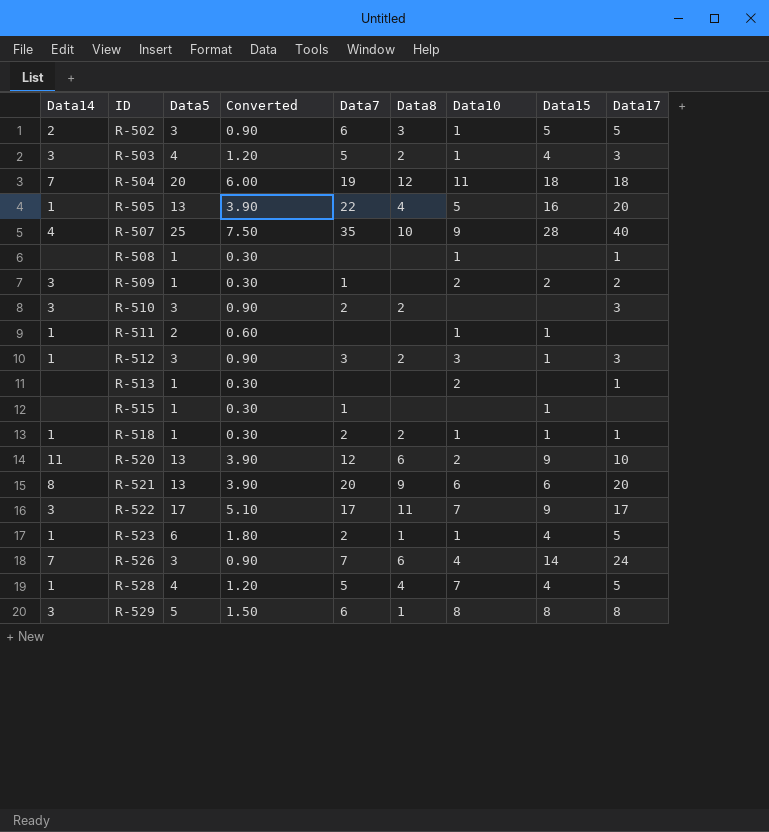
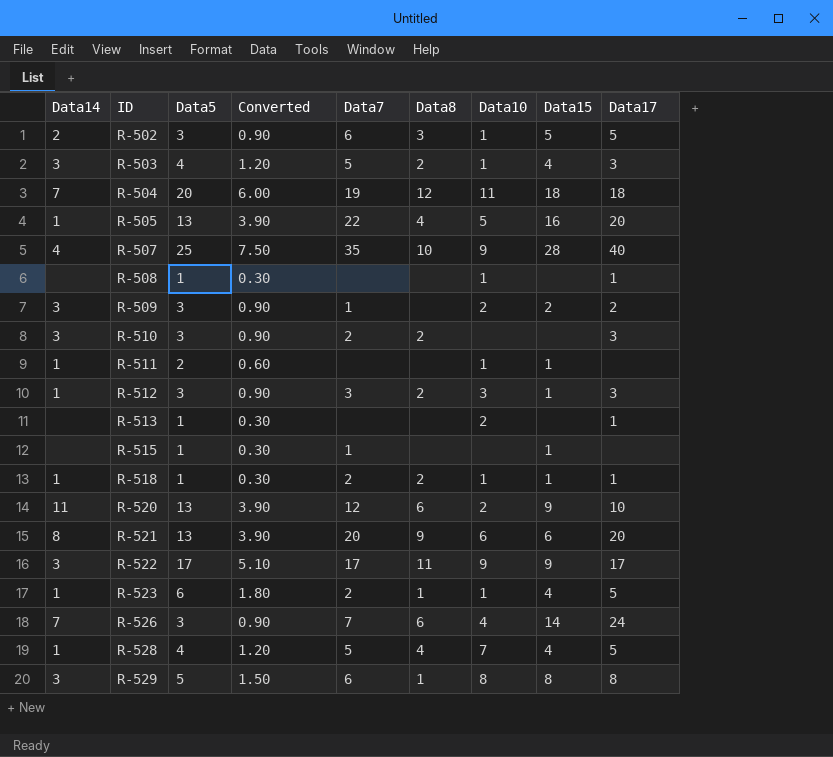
R-509 | Data5: 1 -> 3
R-509 | Converted: 0.30 -> 0.90
R-522 | Data10: 7 -> 9

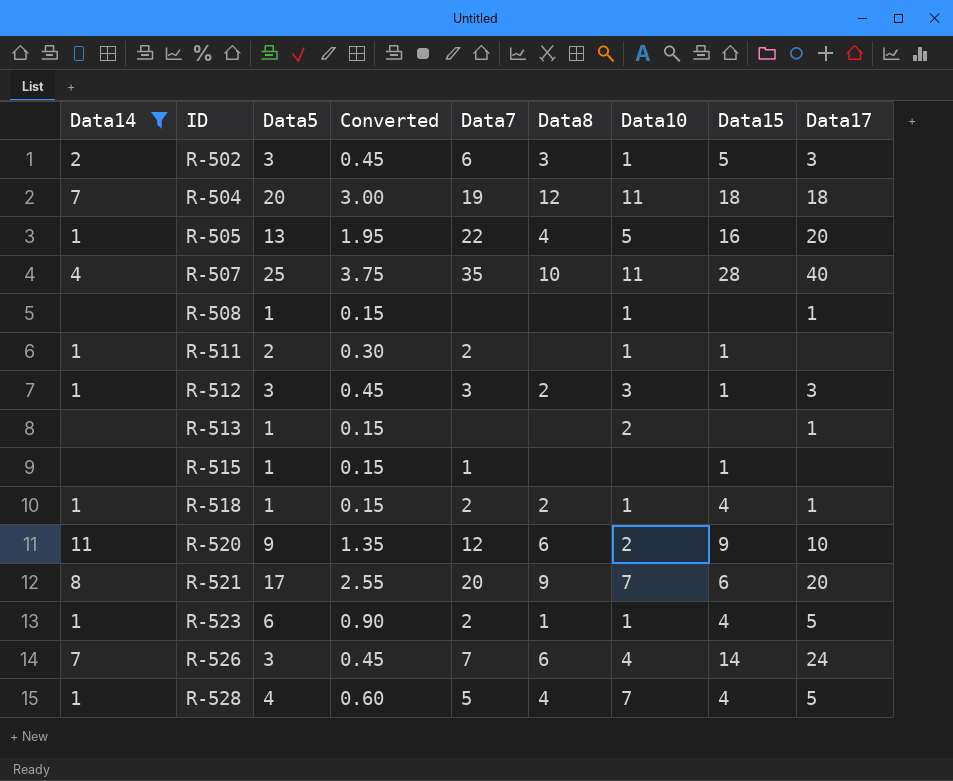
filter: none -> Data14 != 3
column Converted | formula: [Data5] * 0.3 -> [Data5] * 0.15
R-502 | Data17: 5 -> 3
R-507 | Data10: 9 -> 11
R-511 | Data7: none -> 2
R-518 | Data15: 1 -> 4
R-520 | Data5: 13 -> 9
R-521 | Data5: 13 -> 17
R-521 | Data10: 6 -> 7

